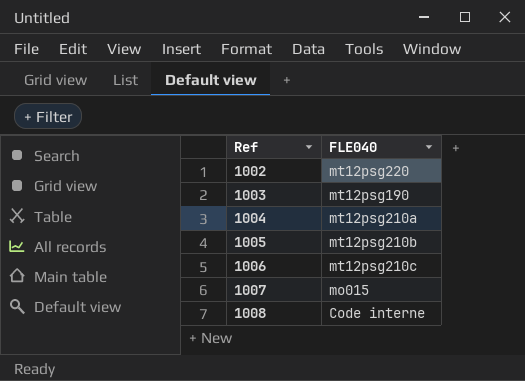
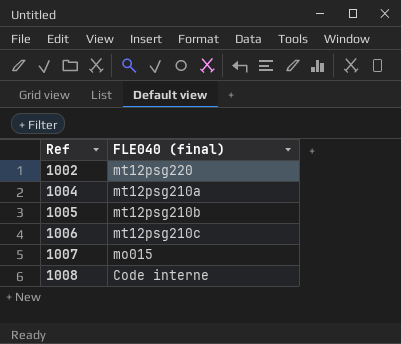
column name: FLE040 -> FLE040 (final)
row 1003: mt12psg190 -> none

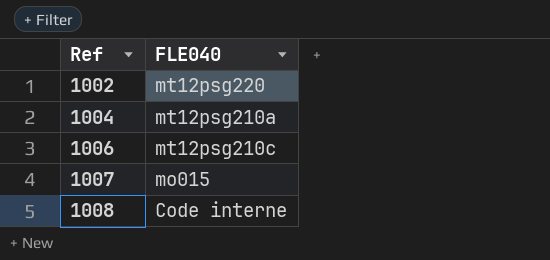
column name: FLE040 (final) -> FLE040
row 1005: mt12psg210b -> none

